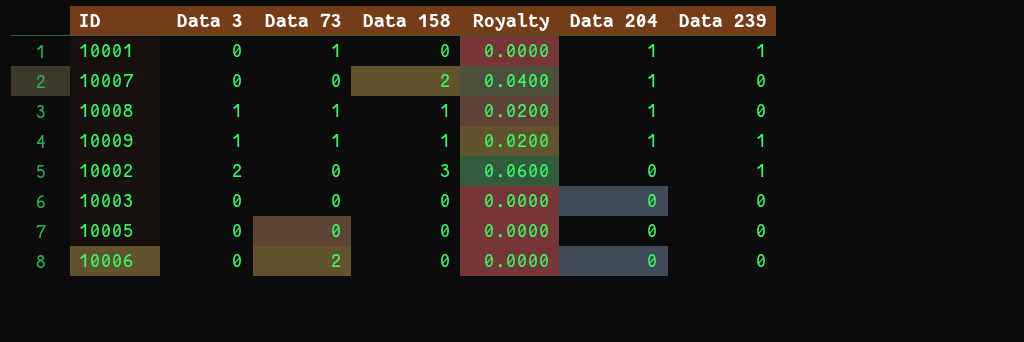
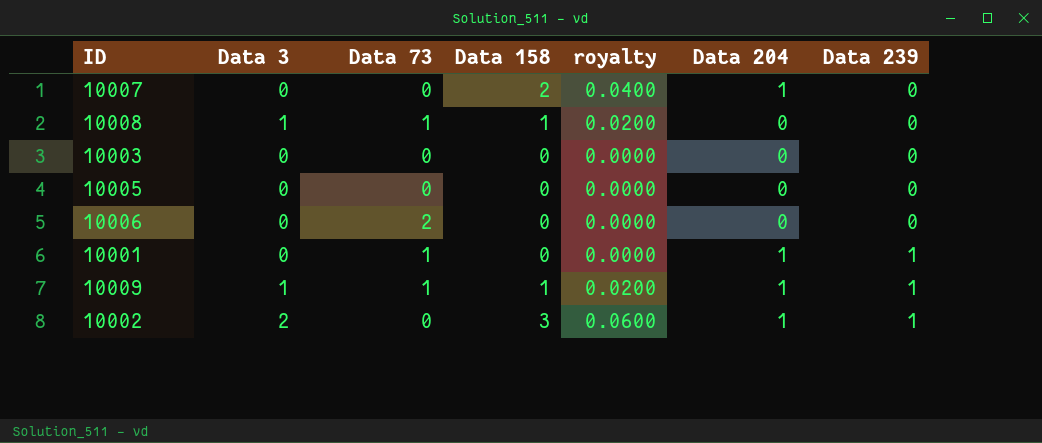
row order: Data 204 descending -> Data 239 ascending
column name: Royalty -> royalty
10008 | Data 204: 1 -> 0
10002 | Data 204: 0 -> 1

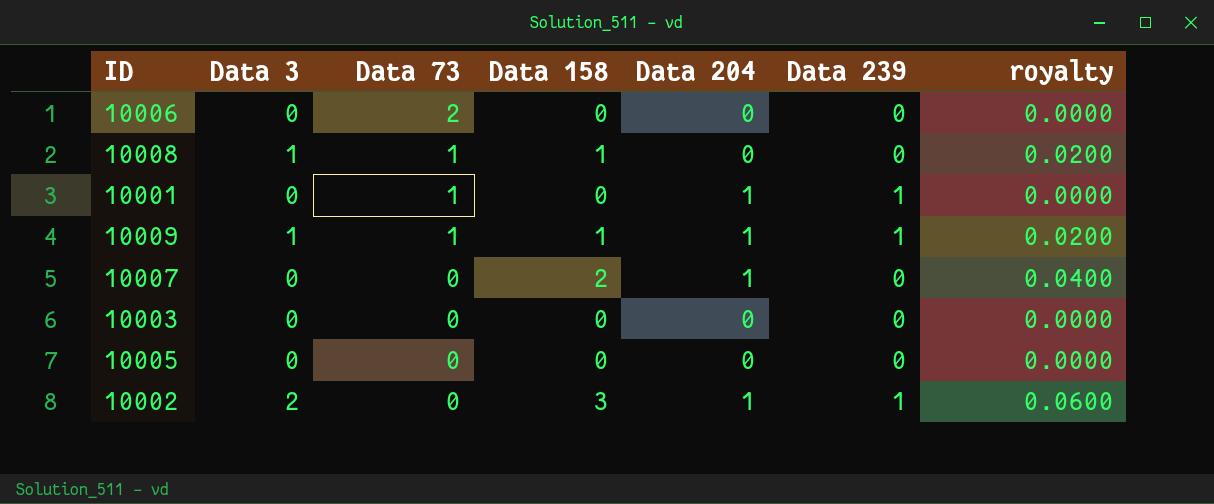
row order: Data 239 ascending -> Data 73 descending
column royalty | position: 5 -> 7

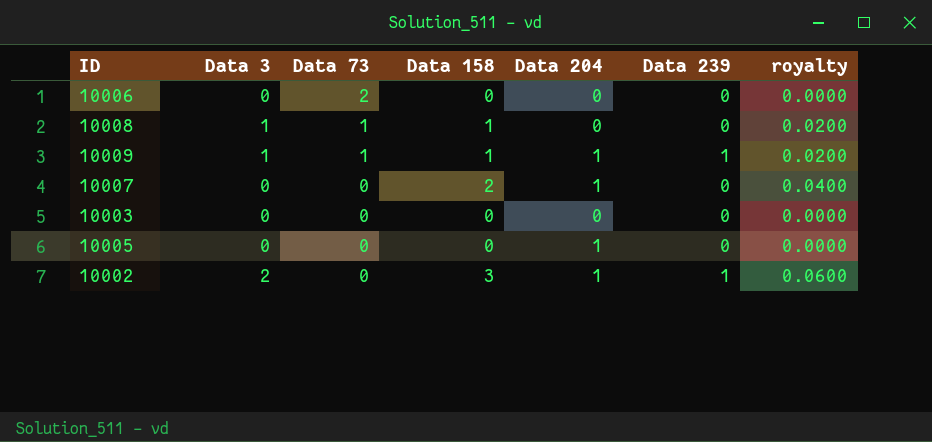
row 10001: 0 | 1 | 0 | 1 | 1 | 0.0000 -> none
10005 | Data 204: 0 -> 1

